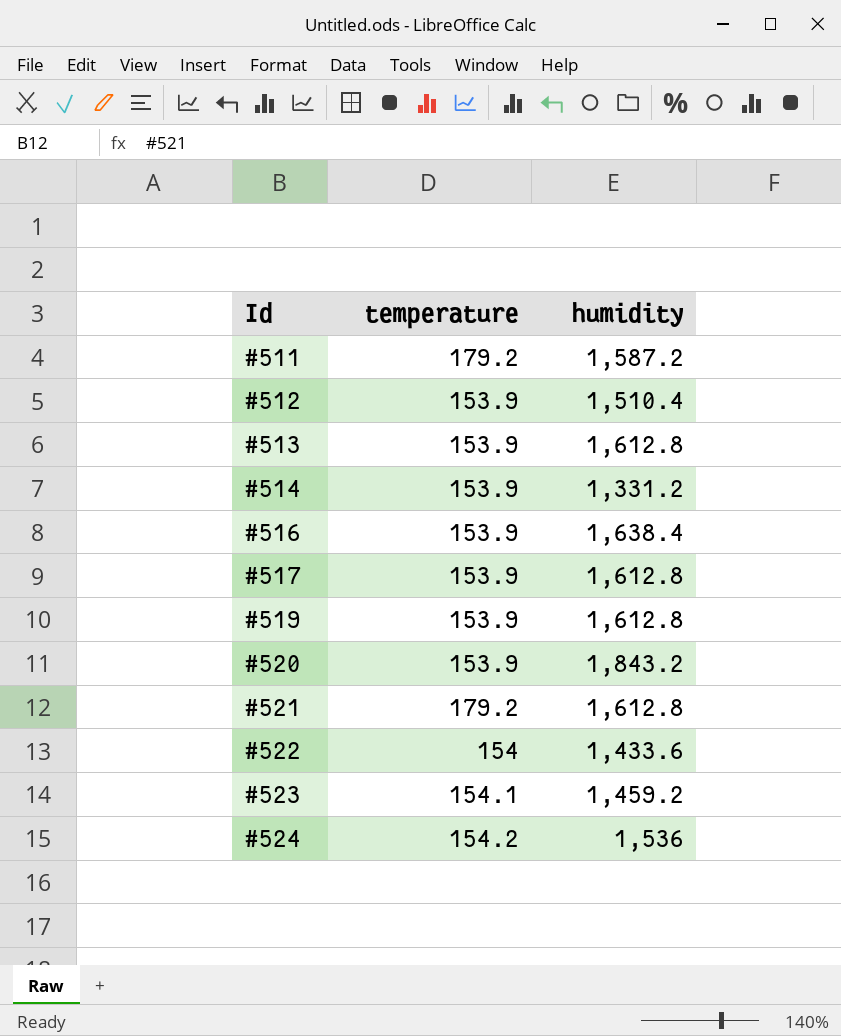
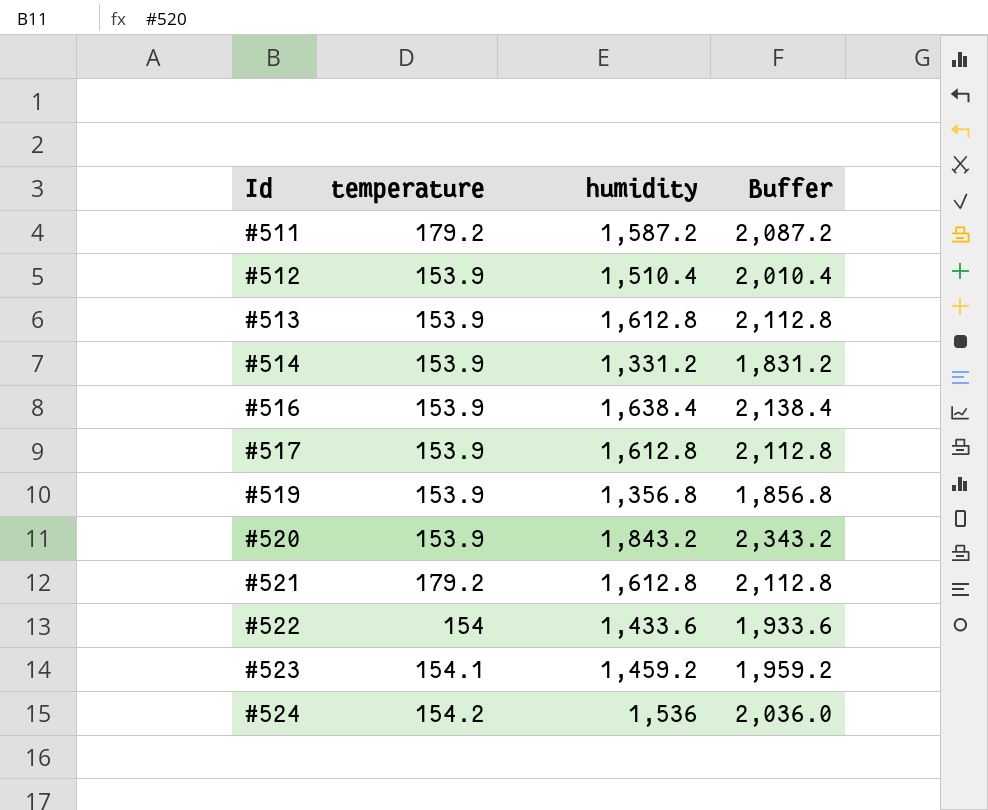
column Buffer | formula: none -> [humidity] + 500
#519 | humidity: 1,612.8 -> 1,356.8

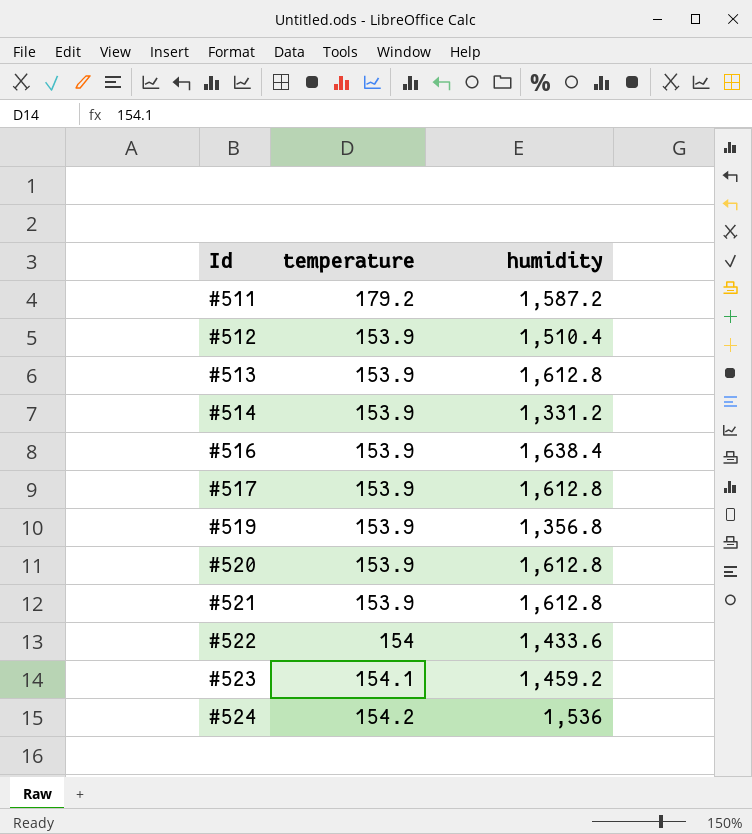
column Buffer | formula: [humidity] + 500 -> none
#520 | humidity: 1,843.2 -> 1,612.8
#521 | temperature: 179.2 -> 153.9

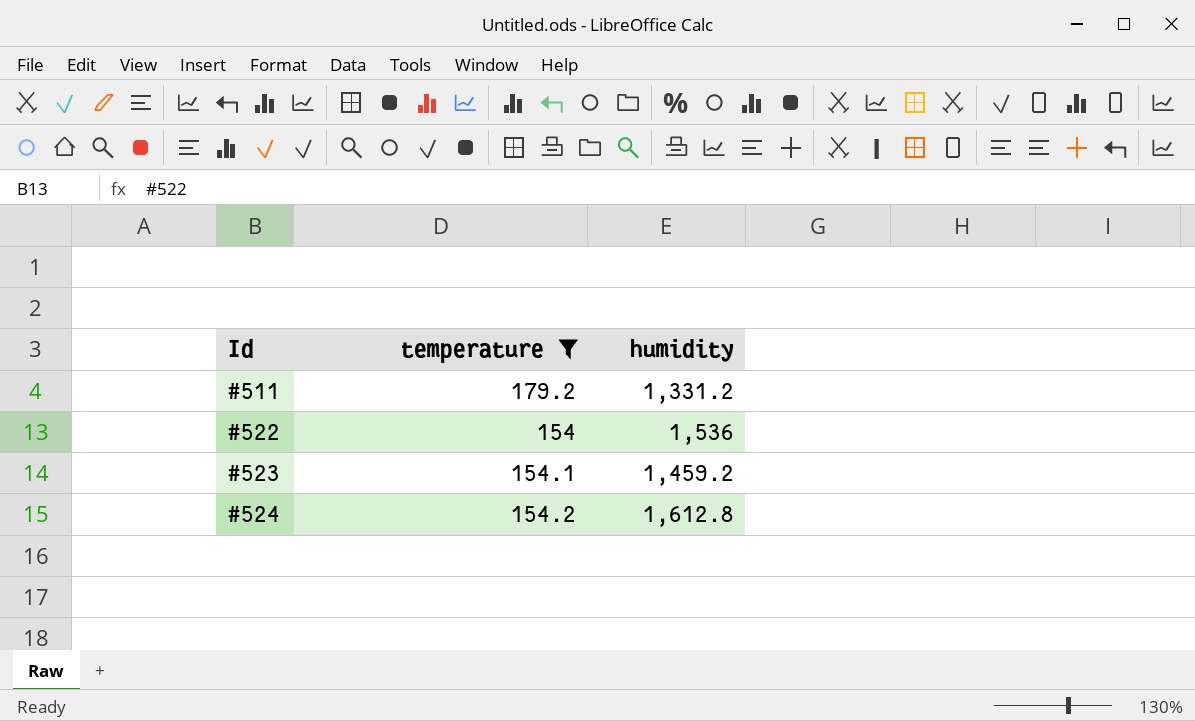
filter: none -> temperature != 153.9
#511 | humidity: 1,587.2 -> 1,331.2
#522 | humidity: 1,433.6 -> 1,536
#524 | humidity: 1,536 -> 1,612.8

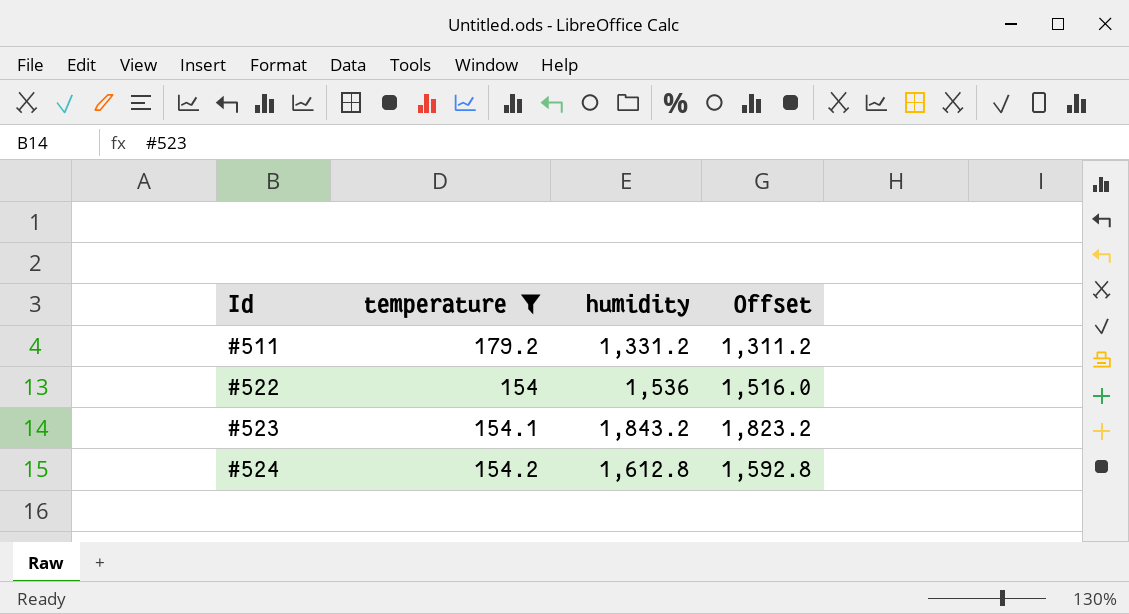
column Offset | formula: none -> [humidity] - 20
#523 | humidity: 1,459.2 -> 1,843.2

